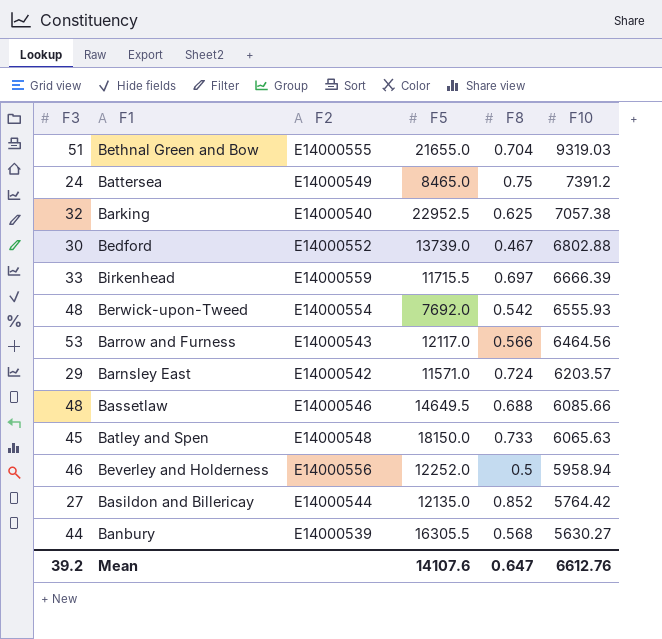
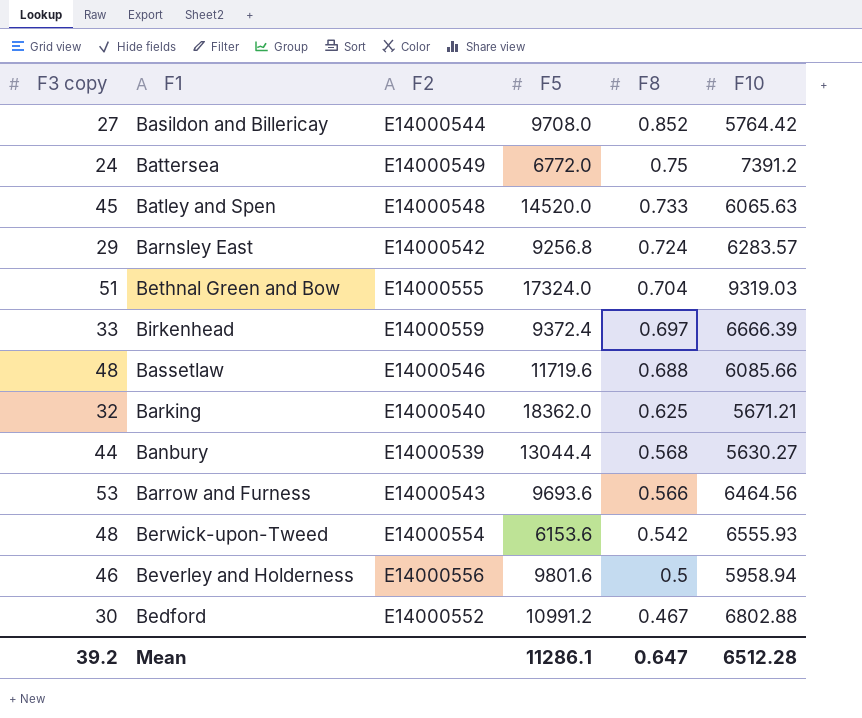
row order: F10 descending -> F8 descending
column name: F3 -> F3 copy
Basildon and Billericay | F5: 12135.0 -> 9708.0
Battersea | F5: 8465.0 -> 6772.0
Batley and Spen | F5: 18150.0 -> 14520.0
Barnsley East | F5: 11571.0 -> 9256.8
Barnsley East | F10: 6203.57 -> 6283.57
Bethnal Green and Bow | F5: 21655.0 -> 17324.0
Birkenhead | F5: 11715.5 -> 9372.4
Bassetlaw | F5: 14649.5 -> 11719.6
Barking | F5: 22952.5 -> 18362.0
Barking | F10: 7057.38 -> 5671.21
Banbury | F5: 16305.5 -> 13044.4
Barrow and Furness | F5: 12117.0 -> 9693.6
Berwick-upon-Tweed | F5: 7692.0 -> 6153.6
Beverley and Holderness | F5: 12252.0 -> 9801.6
Bedford | F5: 13739.0 -> 10991.2
Mean | F5: 14107.6 -> 11286.1
Mean | F10: 6612.76 -> 6512.28

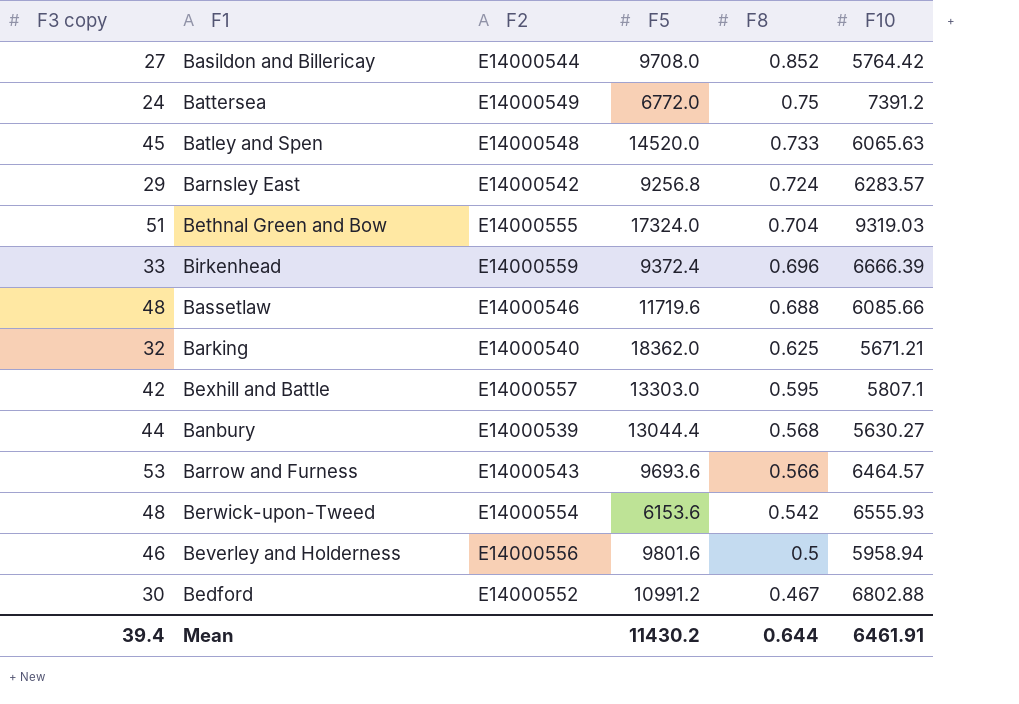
Birkenhead | F8: 0.697 -> 0.696
row Bexhill and Battle: none -> 42 | E14000557 | 13303.0 | 0.595 | 5807.1
Barrow and Furness | F10: 6464.56 -> 6464.57
Mean | F3 copy: 39.2 -> 39.4
Mean | F5: 11286.1 -> 11430.2
Mean | F8: 0.647 -> 0.644
Mean | F10: 6512.28 -> 6461.91

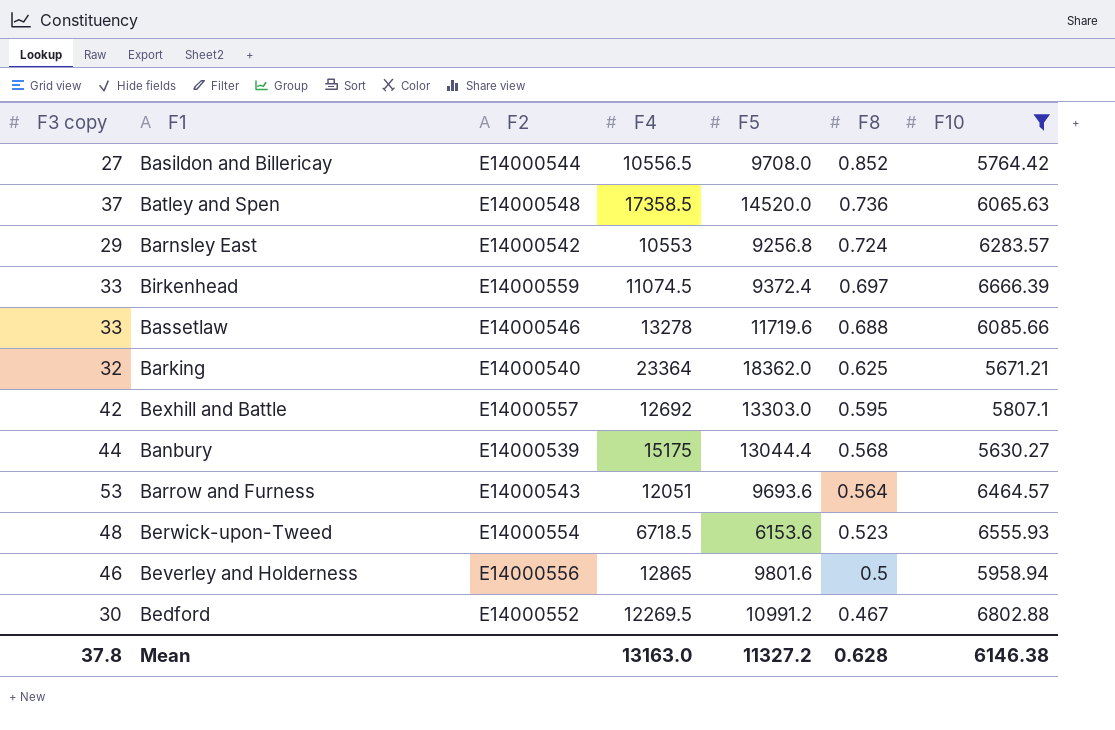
filter: none -> F10 <= 6802.88
column F4 | position: none -> 4
Batley and Spen | F3 copy: 45 -> 37
Batley and Spen | F8: 0.733 -> 0.736
Birkenhead | F8: 0.696 -> 0.697
Bassetlaw | F3 copy: 48 -> 33
Barrow and Furness | F8: 0.566 -> 0.564
Berwick-upon-Tweed | F8: 0.542 -> 0.523
Mean | F3 copy: 39.4 -> 37.8
Mean | F5: 11430.2 -> 11327.2
Mean | F8: 0.644 -> 0.628
Mean | F10: 6461.91 -> 6146.38

